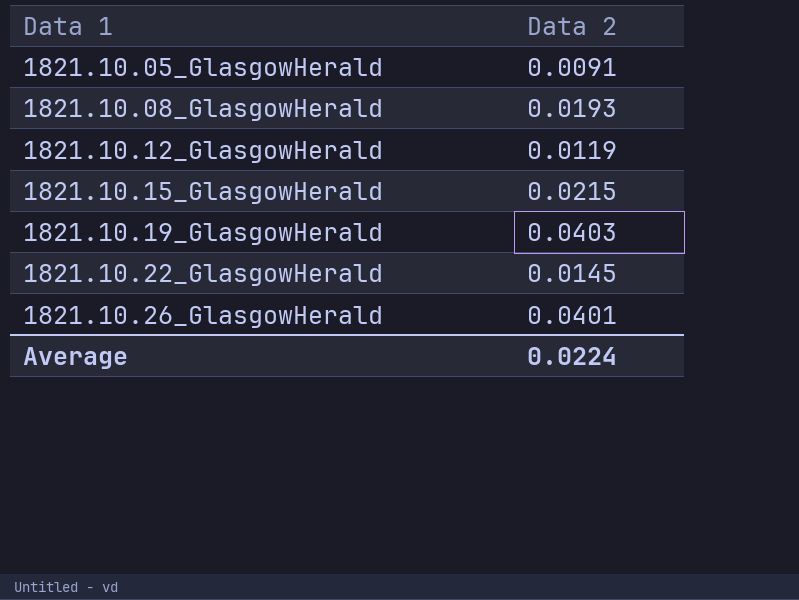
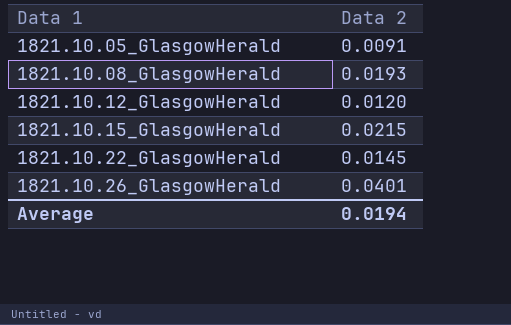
row 1821.10.19_GlasgowHerald: 0.0403 -> none
1821.10.12_GlasgowHerald | Data 2: 0.0119 -> 0.0120
Average | Data 2: 0.0224 -> 0.0194

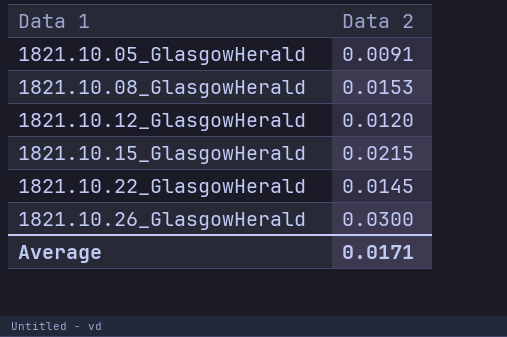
1821.10.08_GlasgowHerald | Data 2: 0.0193 -> 0.0153
1821.10.26_GlasgowHerald | Data 2: 0.0401 -> 0.0300
Average | Data 2: 0.0194 -> 0.0171

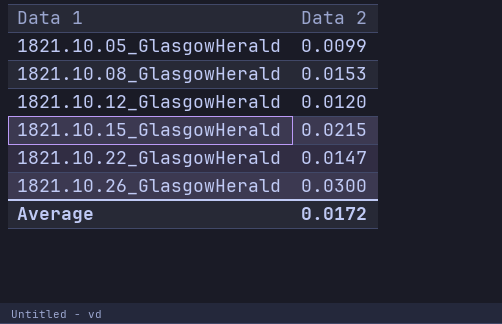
1821.10.05_GlasgowHerald | Data 2: 0.0091 -> 0.0099
1821.10.22_GlasgowHerald | Data 2: 0.0145 -> 0.0147
Average | Data 2: 0.0171 -> 0.0172

